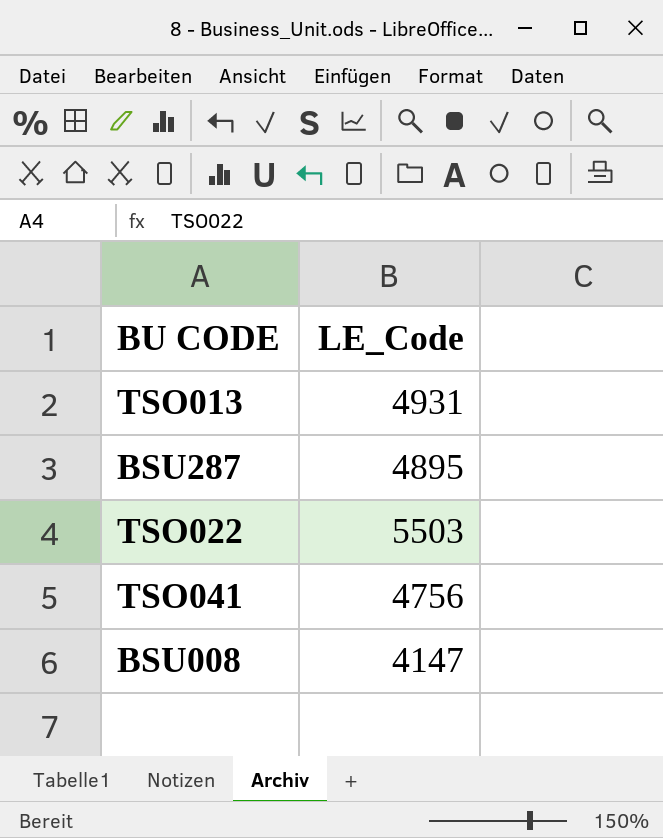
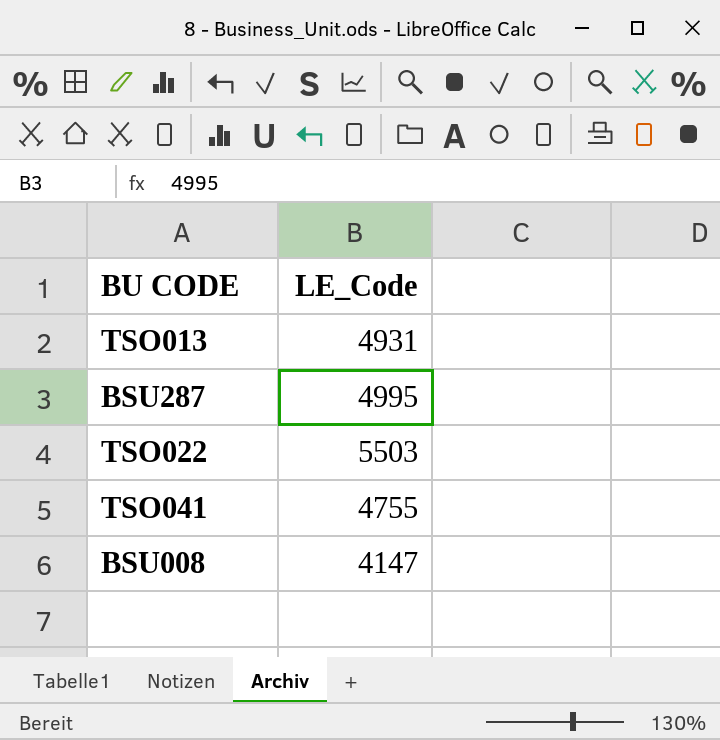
BSU287 | LE_Code: 4895 -> 4995
TSO041 | LE_Code: 4756 -> 4755

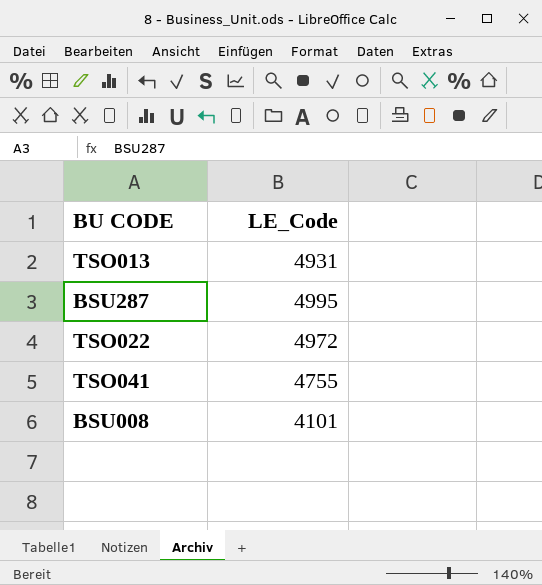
TSO022 | LE_Code: 5503 -> 4972
BSU008 | LE_Code: 4147 -> 4101

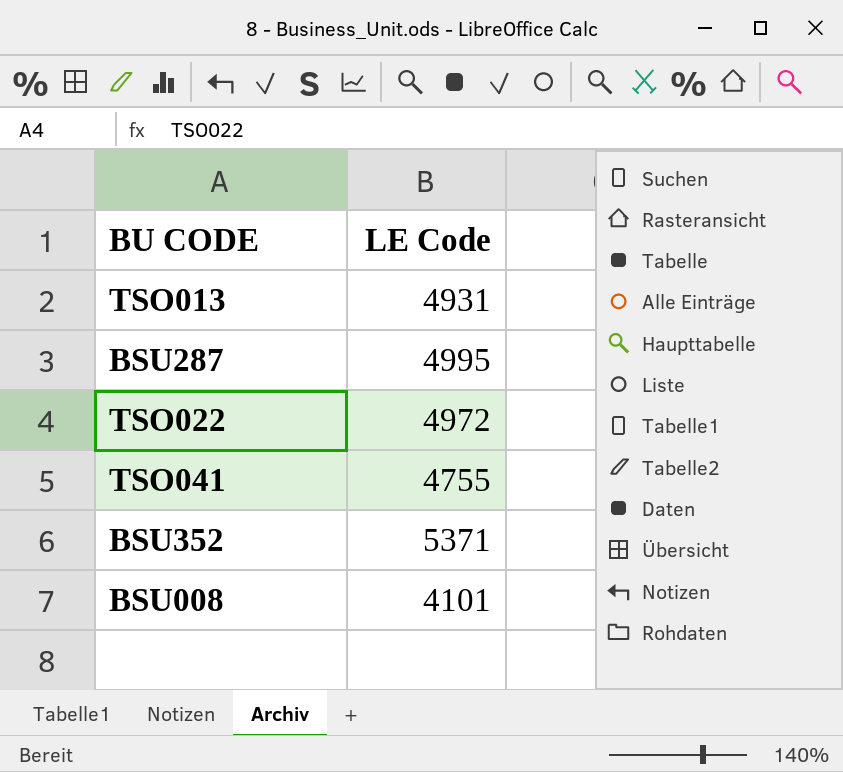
column name: LE_Code -> LE Code
row BSU352: none -> 5371

